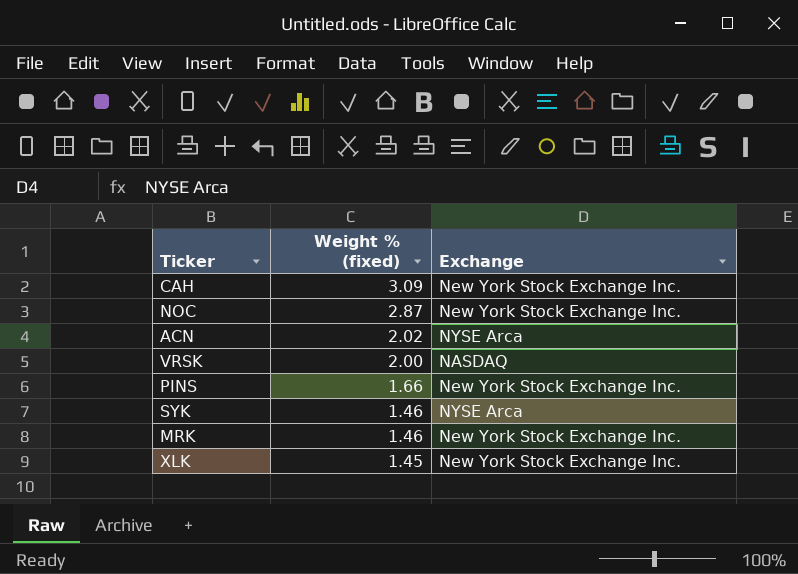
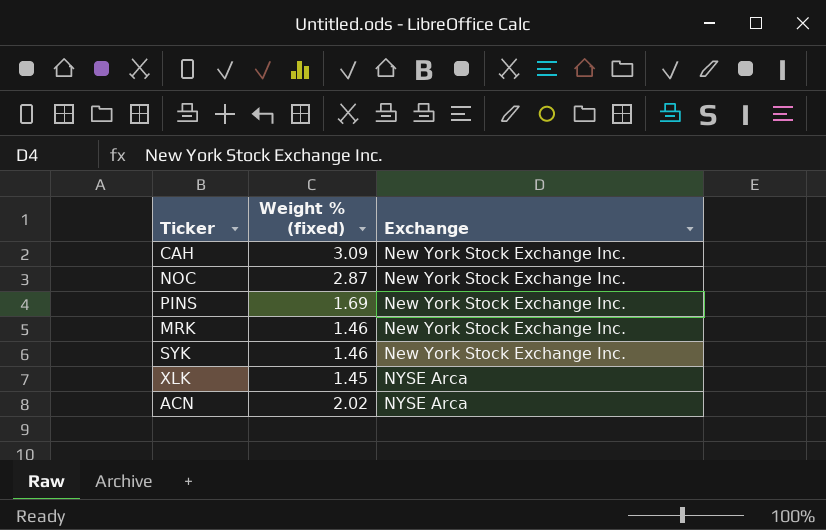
row order: Weight % (fixed) descending -> Exchange ascending
row VRSK: 2.00 | NASDAQ -> none
PINS | Weight % (fixed): 1.66 -> 1.69
SYK | Exchange: NYSE Arca -> New York Stock Exchange Inc.
XLK | Exchange: New York Stock Exchange Inc. -> NYSE Arca

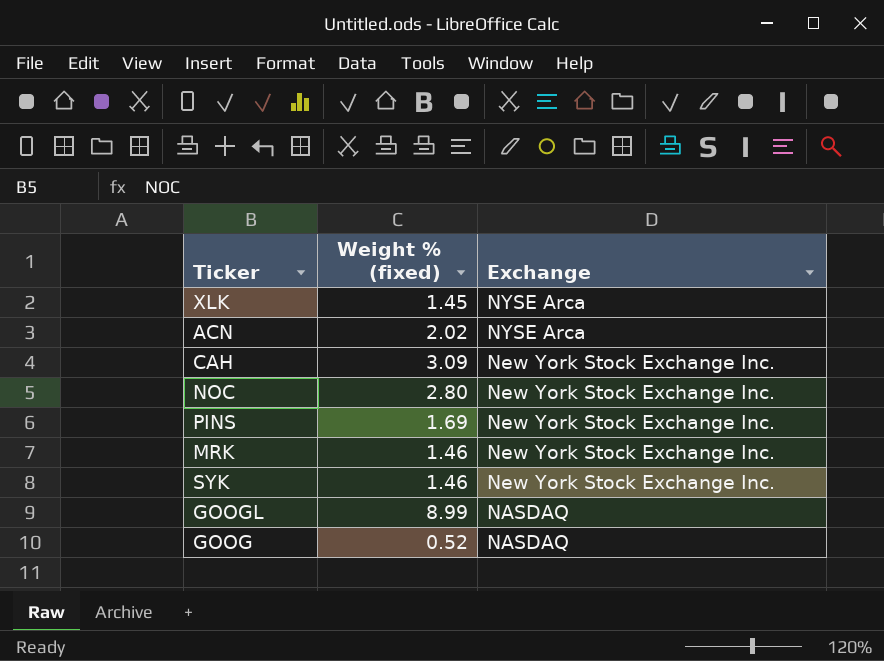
row order: Exchange ascending -> Exchange descending
NOC | Weight % (fixed): 2.87 -> 2.80
row GOOGL: none -> 8.99 | NASDAQ
row GOOG: none -> 0.52 | NASDAQ

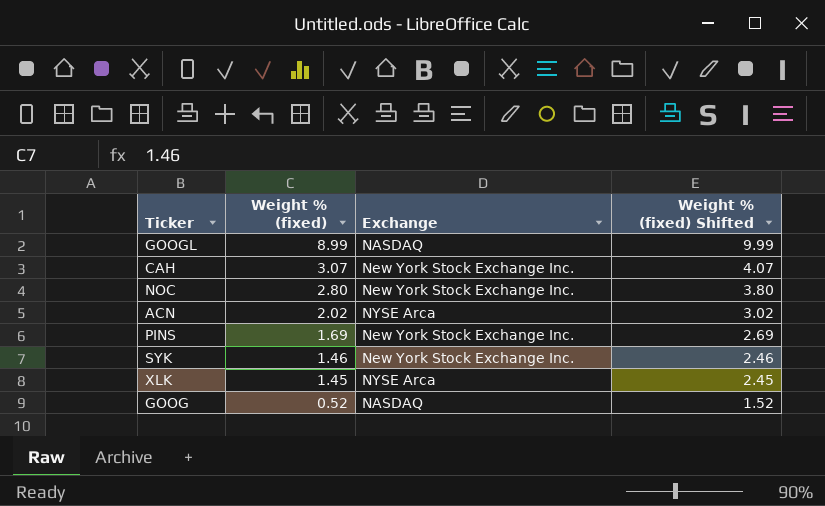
row order: Exchange descending -> Weight % (fixed) descending
column Weight % (fixed) Shifted | formula: none -> [Weight % (fixed)] + 1
row MRK: 1.46 | New York Stock Exchange Inc. -> none
CAH | Weight % (fixed): 3.09 -> 3.07

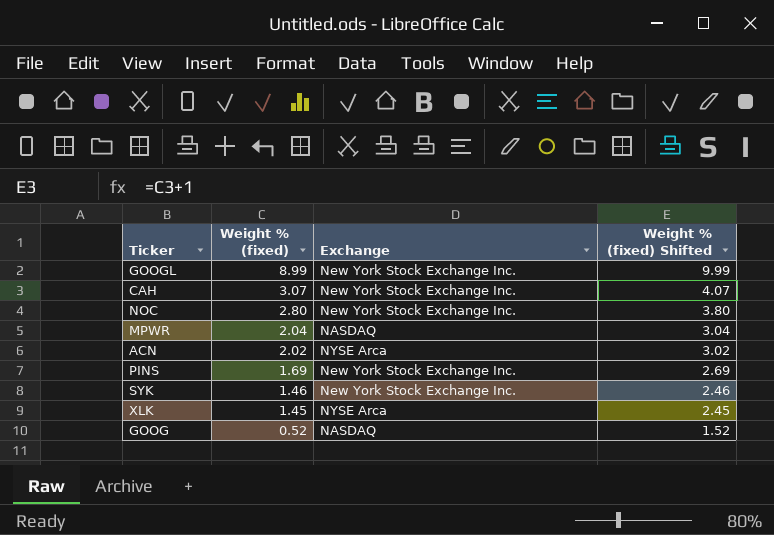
GOOGL | Exchange: NASDAQ -> New York Stock Exchange Inc.
row MPWR: none -> 2.04 | NASDAQ | 3.04

